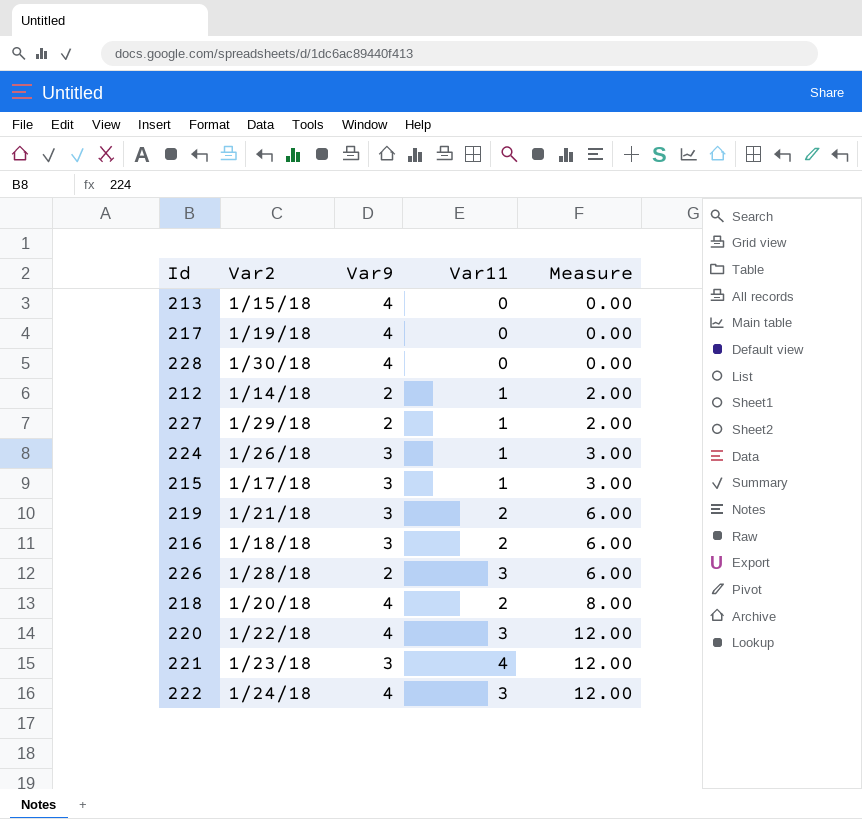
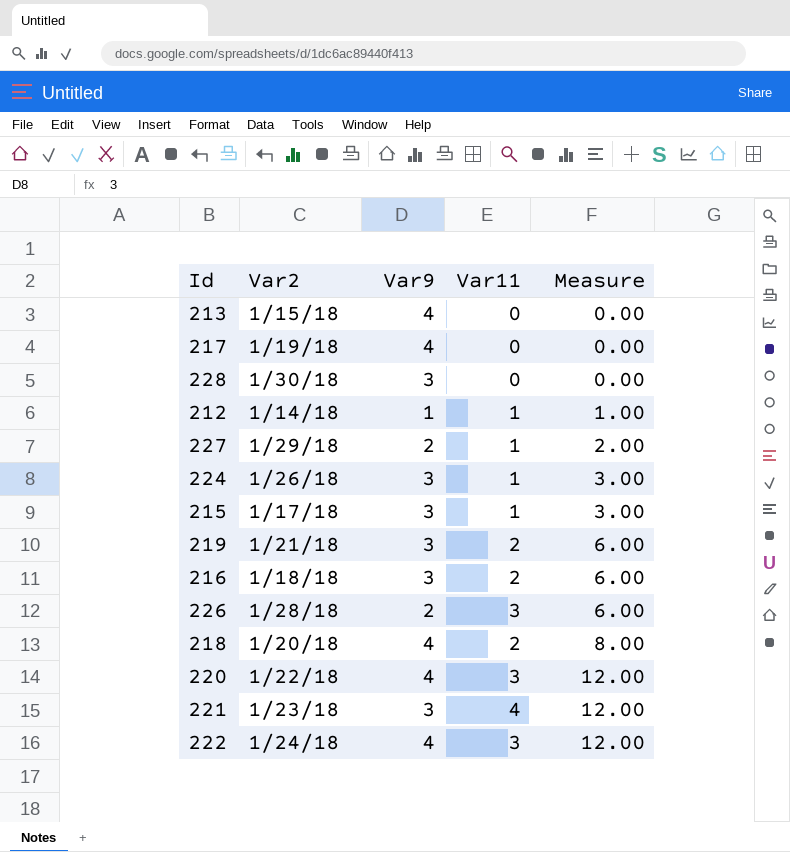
228 | Var9: 4 -> 3
212 | Var9: 2 -> 1
212 | Measure: 2.00 -> 1.00

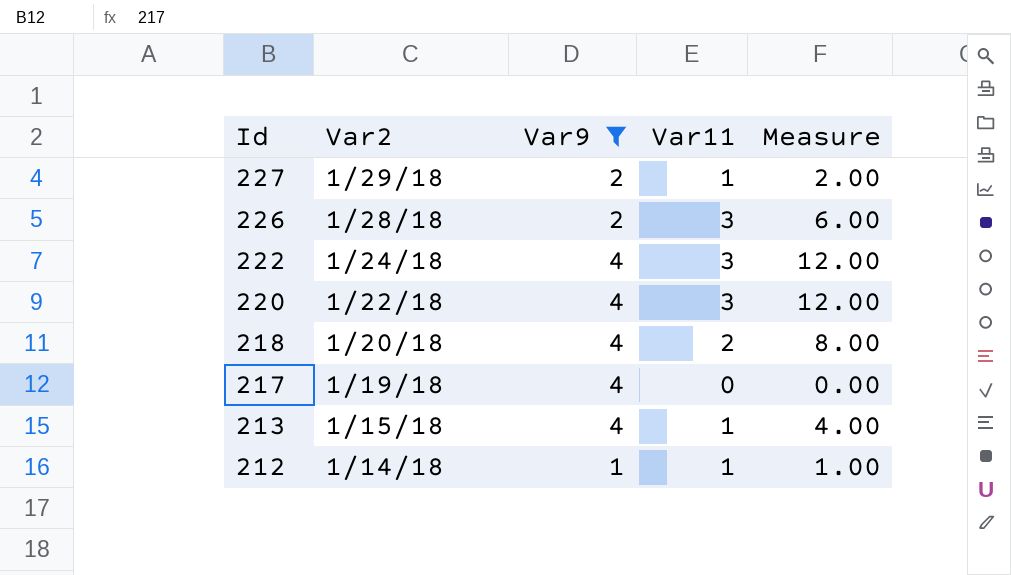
filter: none -> Var9 != 3
row order: Measure ascending -> Id descending
213 | Var11: 0 -> 1
213 | Measure: 0.00 -> 4.00

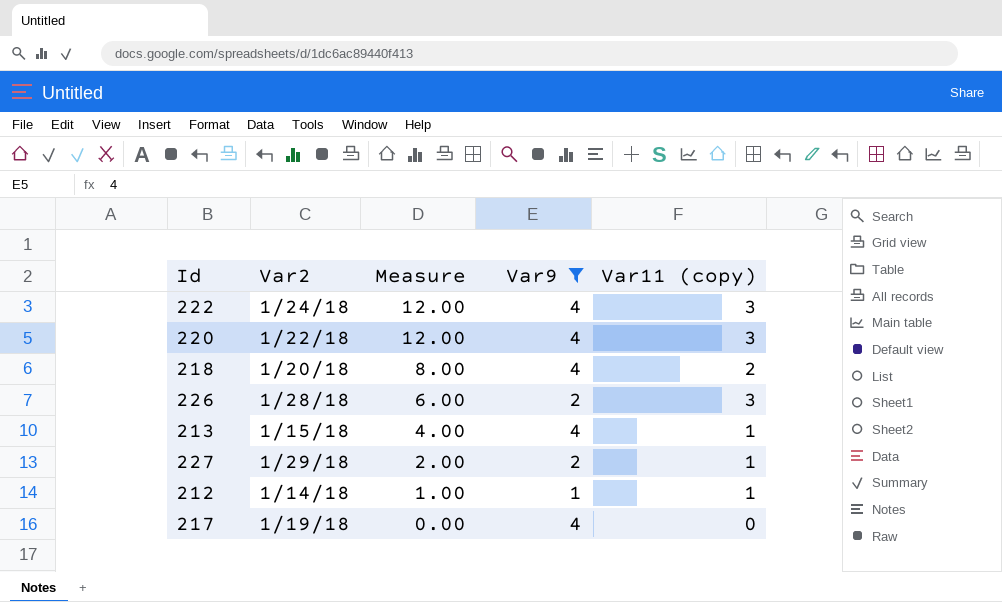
row order: Id descending -> Measure descending
column Measure | position: 5 -> 3
column name: Var11 -> Var11 (copy)

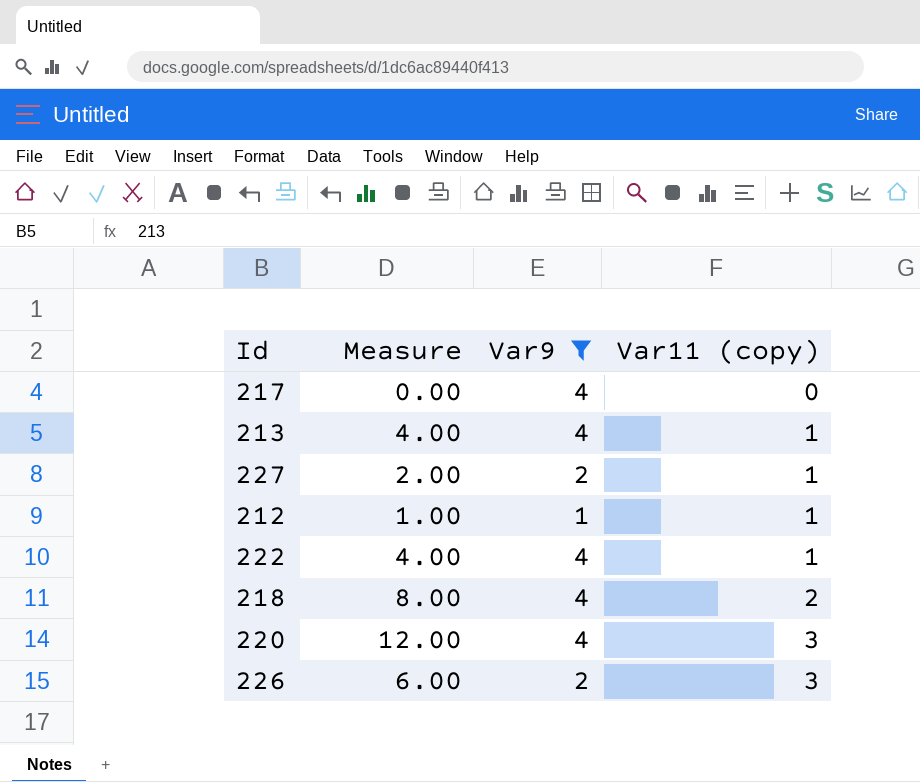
row order: Measure descending -> Var11 (copy) ascending
column Var2 | position: 2 -> none
222 | Measure: 12.00 -> 4.00
222 | Var11 (copy): 3 -> 1

